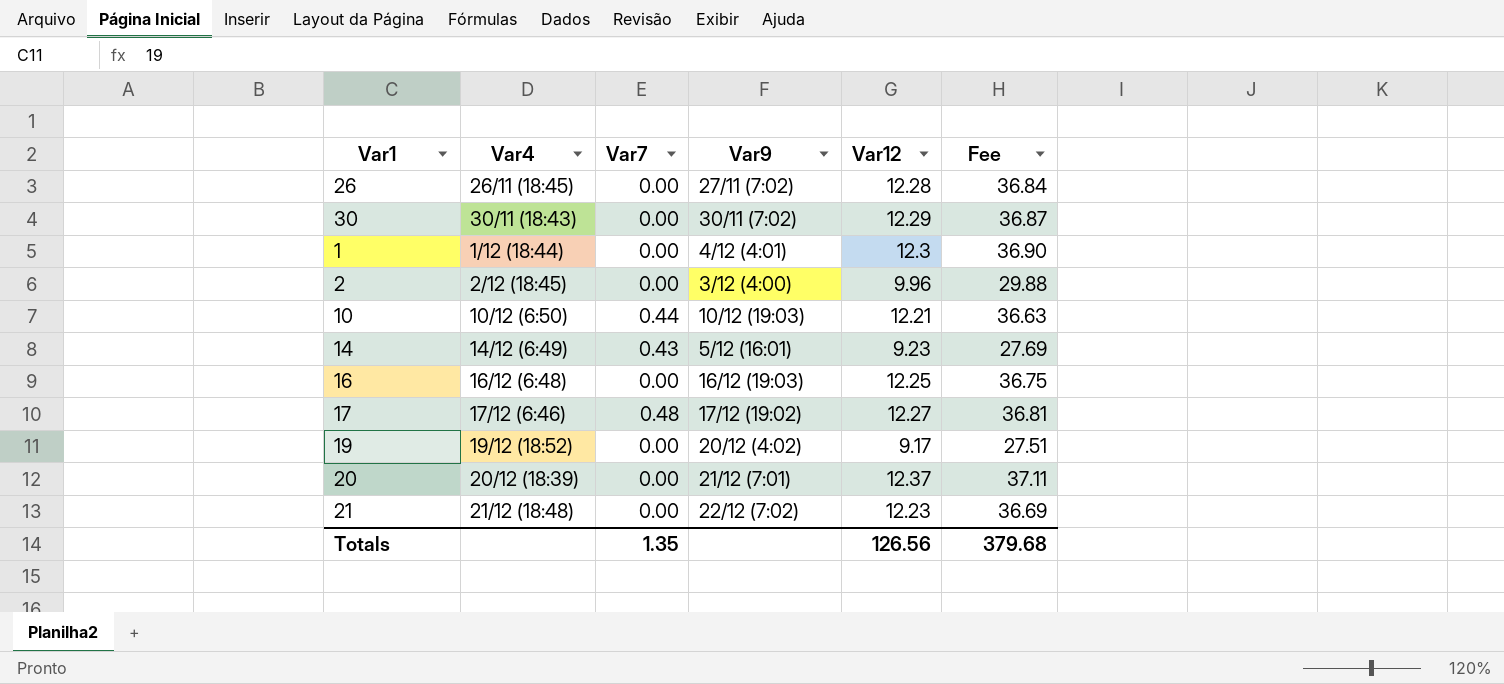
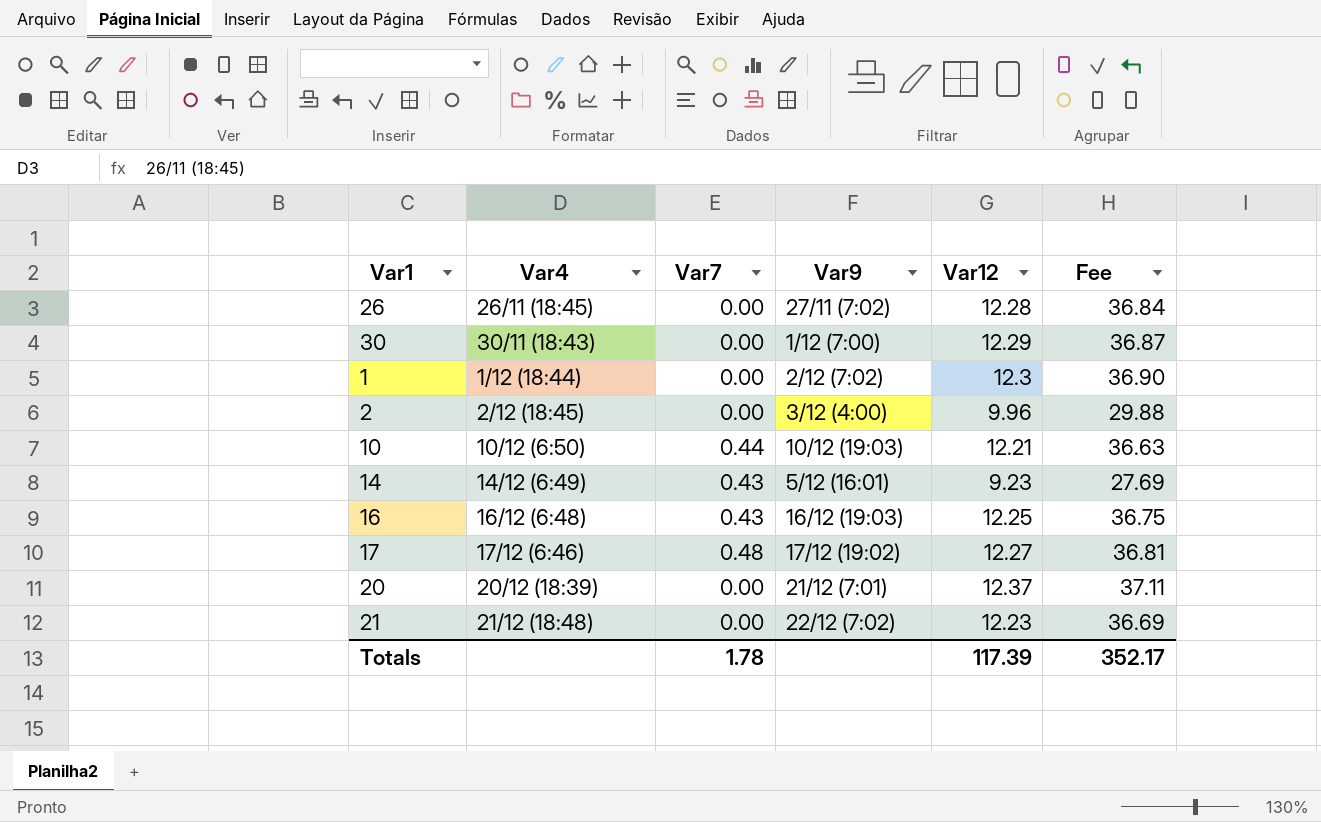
row 19: 19/12 (18:52) | 0.00 | 20/12 (4:02) | 9.17 | 27.51 -> none
30 | Var9: 30/11 (7:02) -> 1/12 (7:00)
1 | Var9: 4/12 (4:01) -> 2/12 (7:02)
16 | Var7: 0.00 -> 0.43
Totals | Var7: 1.35 -> 1.78
Totals | Var12: 126.56 -> 117.39
Totals | Fee: 379.68 -> 352.17

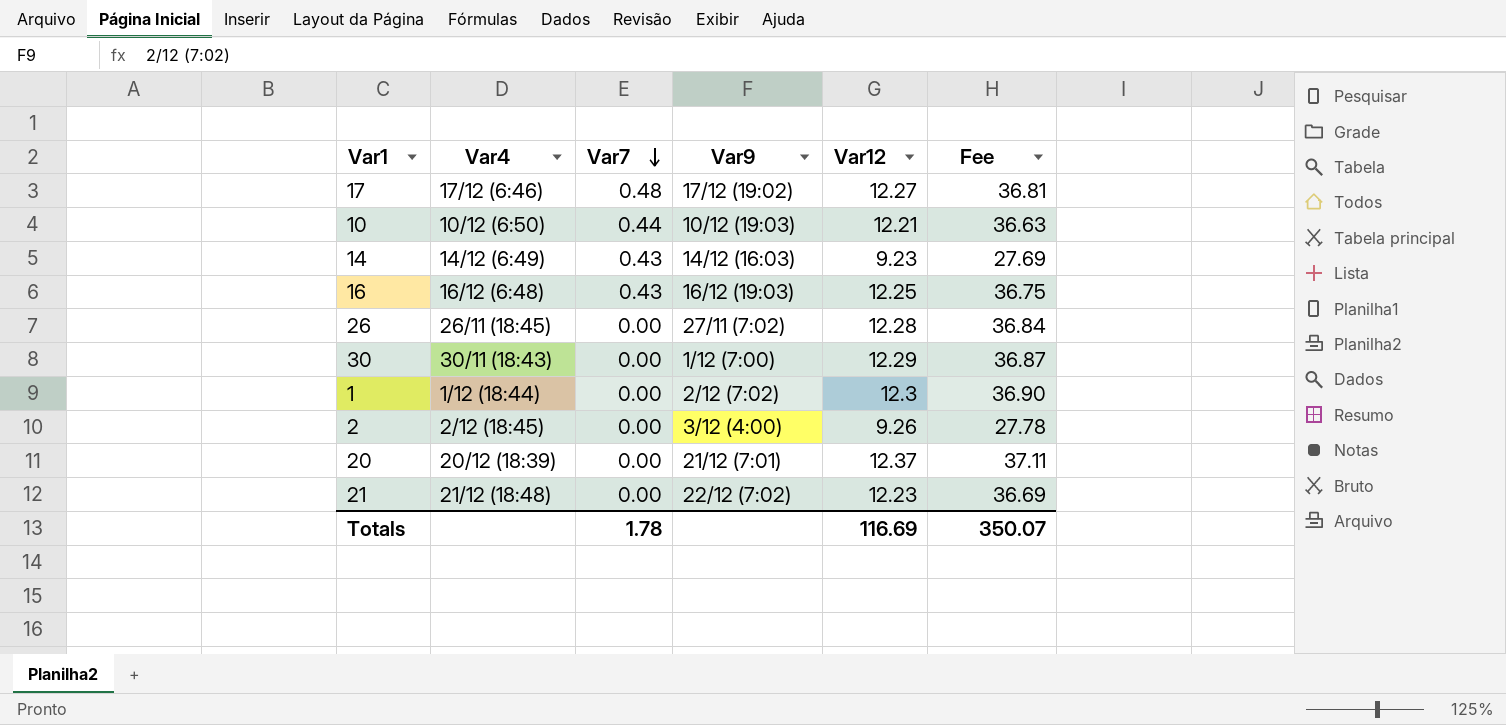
row order: none -> Var7 descending
14 | Var9: 5/12 (16:01) -> 14/12 (16:03)
2 | Var12: 9.96 -> 9.26
2 | Fee: 29.88 -> 27.78
Totals | Var12: 117.39 -> 116.69
Totals | Fee: 352.17 -> 350.07

